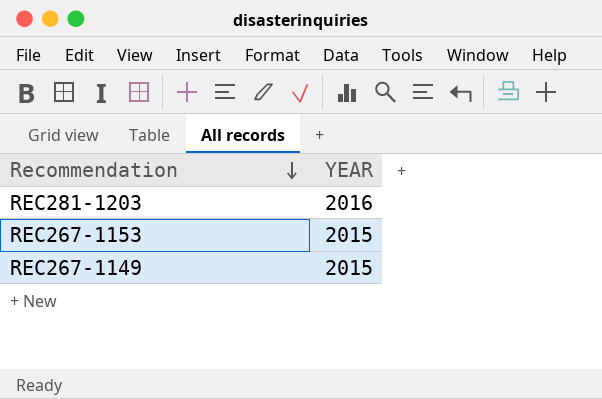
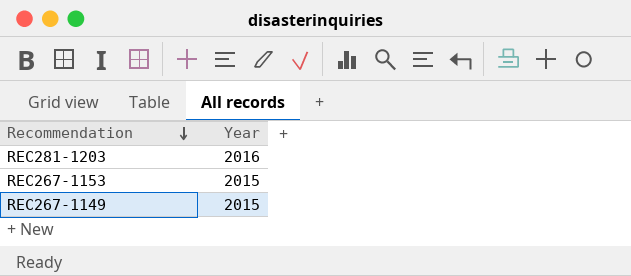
column name: YEAR -> Year

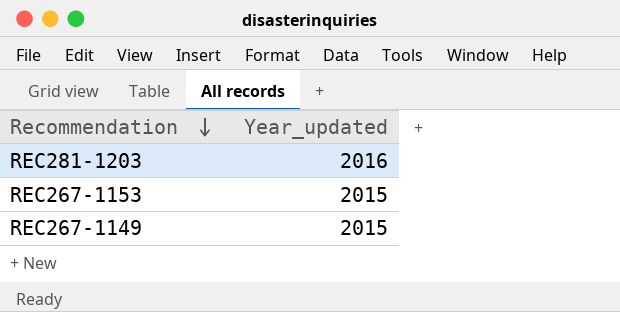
column name: Year -> Year_updated

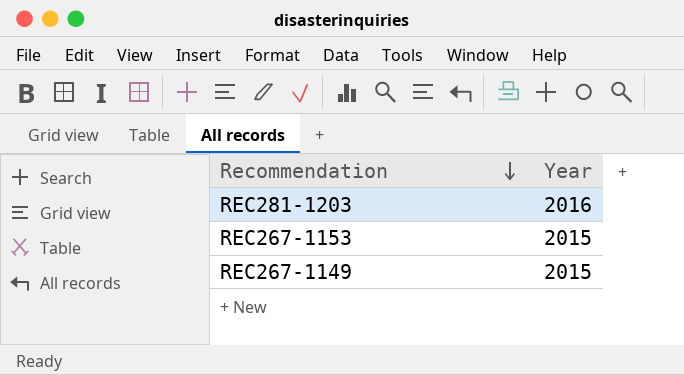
column name: Year_updated -> Year

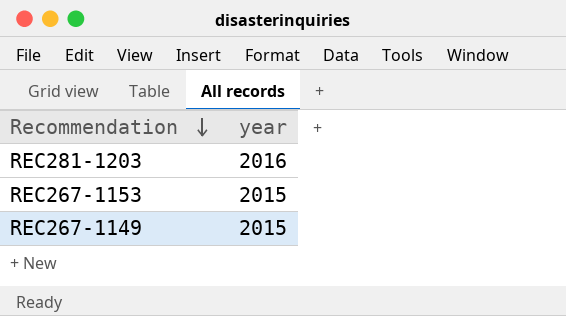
column name: Year -> year

